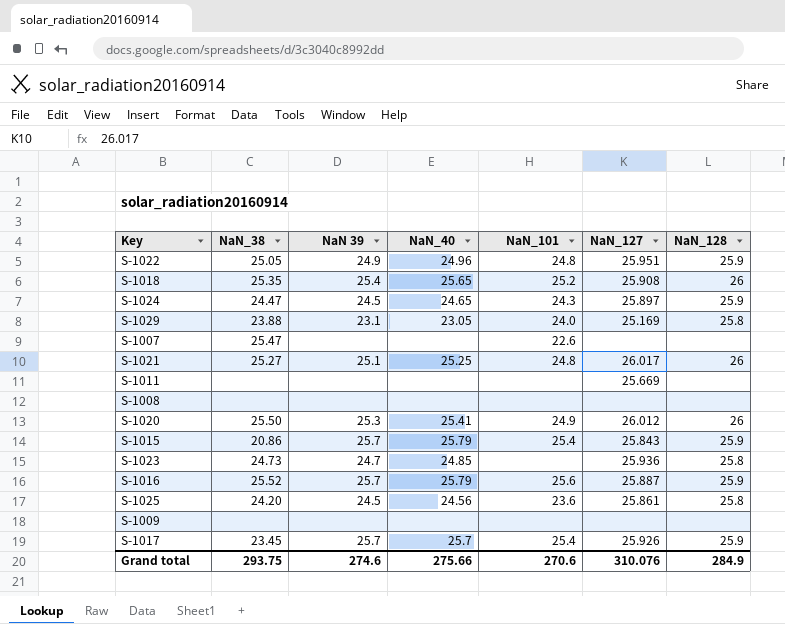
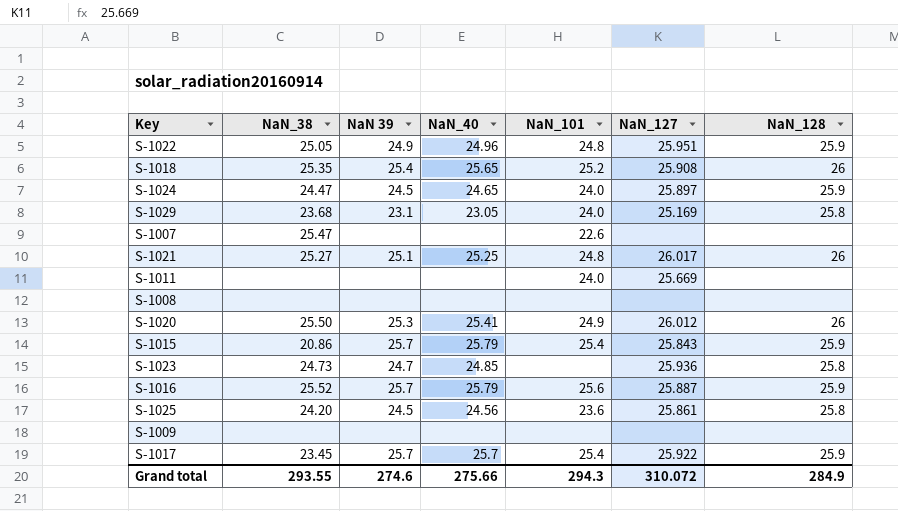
S-1024 | NaN_101: 24.3 -> 24.0
S-1029 | NaN_38: 23.88 -> 23.68
S-1011 | NaN_101: none -> 24.0
S-1017 | NaN_127: 25.926 -> 25.922
Grand total | NaN_38: 293.75 -> 293.55
Grand total | NaN_101: 270.6 -> 294.3
Grand total | NaN_127: 310.076 -> 310.072

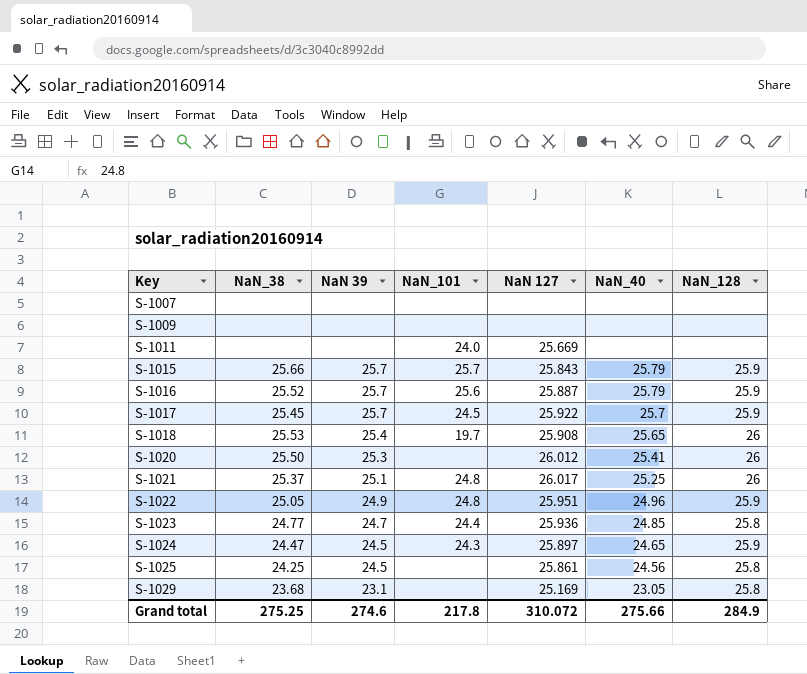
row order: none -> Key ascending
column name: NaN_127 -> NaN 127
column NaN_40 | position: 4 -> 6
row S-1008: none | none | none | none | none | none -> none
S-1007 | NaN_38: 25.47 -> none
S-1007 | NaN_101: 22.6 -> none
S-1015 | NaN_38: 20.86 -> 25.66
S-1015 | NaN_101: 25.4 -> 25.7
S-1017 | NaN_38: 23.45 -> 25.45
S-1017 | NaN_101: 25.4 -> 24.5
S-1018 | NaN_38: 25.35 -> 25.53
S-1018 | NaN_101: 25.2 -> 19.7
S-1020 | NaN_101: 24.9 -> none
S-1021 | NaN_38: 25.27 -> 25.37
S-1023 | NaN_38: 24.73 -> 24.77
S-1023 | NaN_101: none -> 24.4
S-1024 | NaN_101: 24.0 -> 24.3
S-1025 | NaN_38: 24.20 -> 24.25
S-1025 | NaN_101: 23.6 -> none
S-1029 | NaN_101: 24.0 -> none
Grand total | NaN_38: 293.55 -> 275.25
Grand total | NaN_101: 294.3 -> 217.8

